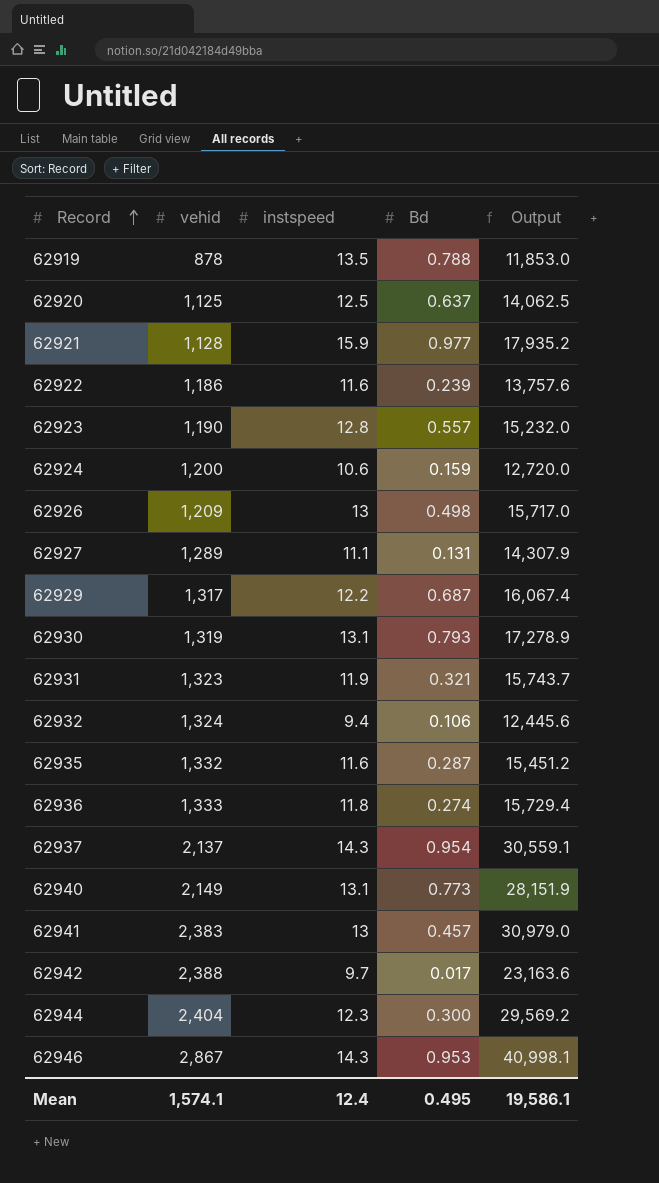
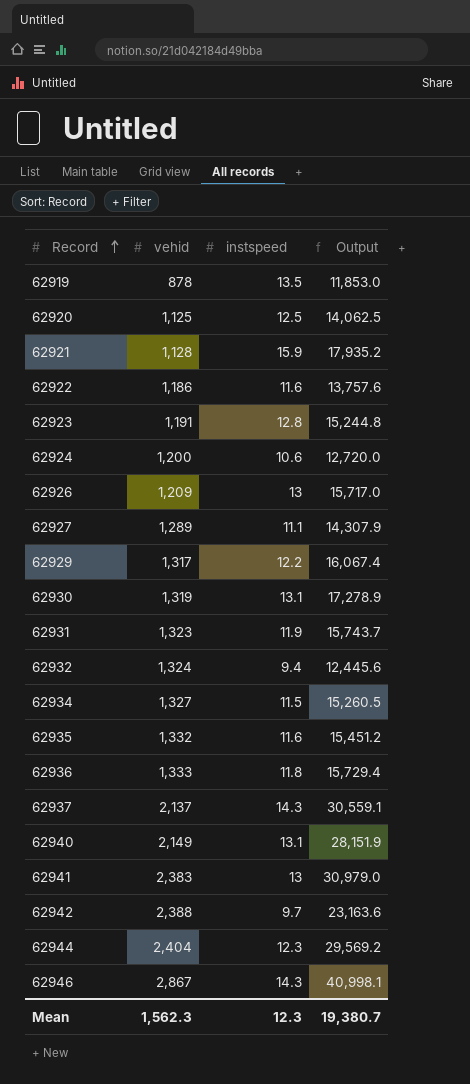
column Bd | position: 4 -> none
62923 | vehid: 1,190 -> 1,191
62923 | Output: 15,232.0 -> 15,244.8
row 62934: none -> 1,327 | 11.5 | 15,260.5
Mean | vehid: 1,574.1 -> 1,562.3
Mean | instspeed: 12.4 -> 12.3
Mean | Output: 19,586.1 -> 19,380.7

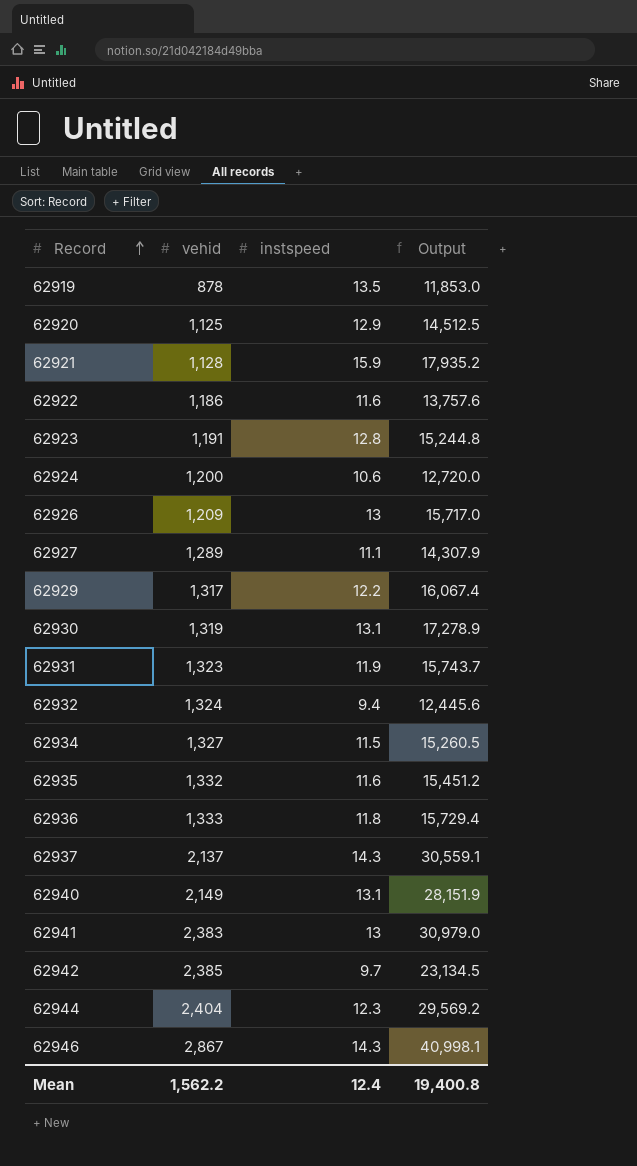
62920 | instspeed: 12.5 -> 12.9
62920 | Output: 14,062.5 -> 14,512.5
62942 | vehid: 2,388 -> 2,385
62942 | Output: 23,163.6 -> 23,134.5
Mean | vehid: 1,562.3 -> 1,562.2
Mean | instspeed: 12.3 -> 12.4
Mean | Output: 19,380.7 -> 19,400.8

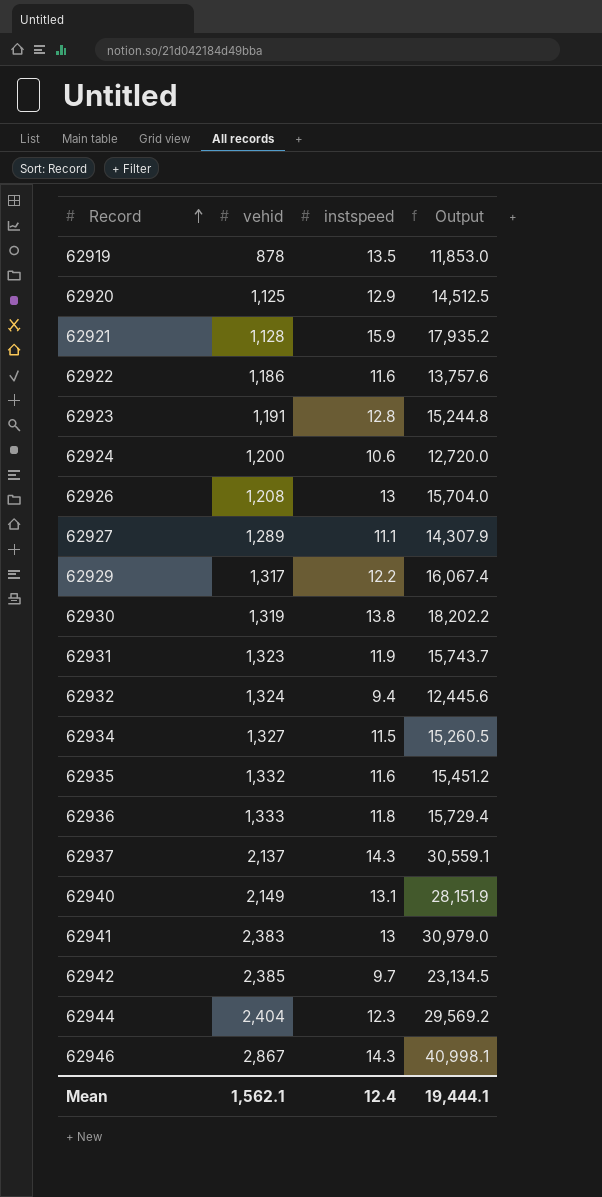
62926 | vehid: 1,209 -> 1,208
62926 | Output: 15,717.0 -> 15,704.0
62930 | instspeed: 13.1 -> 13.8
62930 | Output: 17,278.9 -> 18,202.2
Mean | vehid: 1,562.2 -> 1,562.1
Mean | Output: 19,400.8 -> 19,444.1

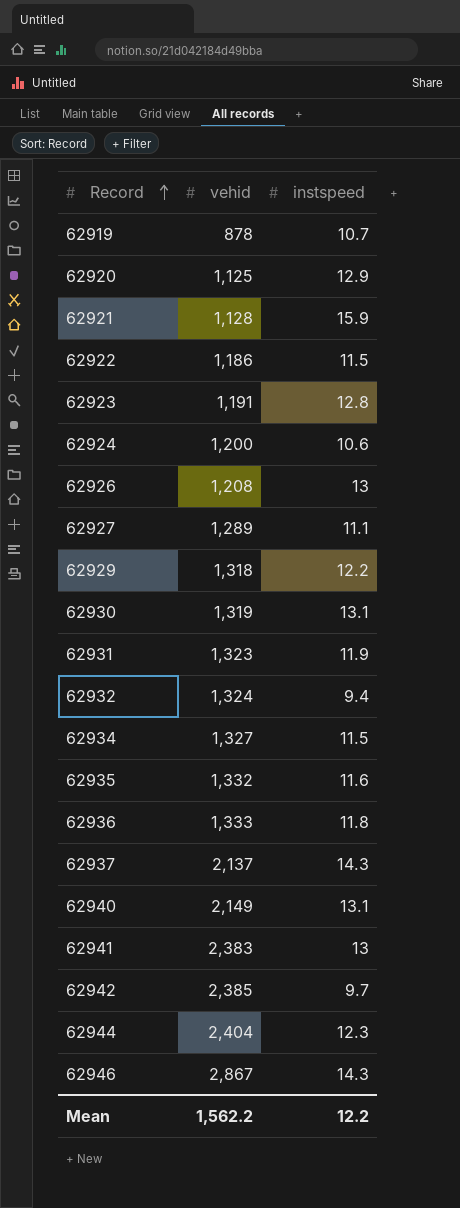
column Output | formula: [vehid] * [instspeed] -> none
62919 | instspeed: 13.5 -> 10.7
62922 | instspeed: 11.6 -> 11.5
62929 | vehid: 1,317 -> 1,318
62930 | instspeed: 13.8 -> 13.1
Mean | vehid: 1,562.1 -> 1,562.2
Mean | instspeed: 12.4 -> 12.2

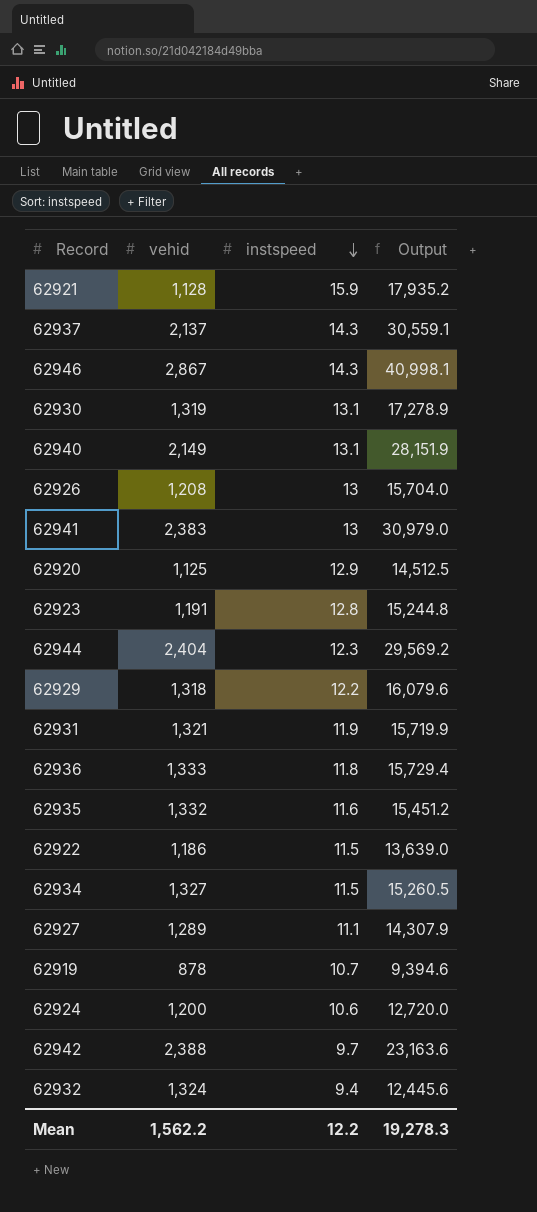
row order: Record ascending -> instspeed descending
column Output | formula: none -> [vehid] * [instspeed]
62931 | vehid: 1,323 -> 1,321
62942 | vehid: 2,385 -> 2,388

